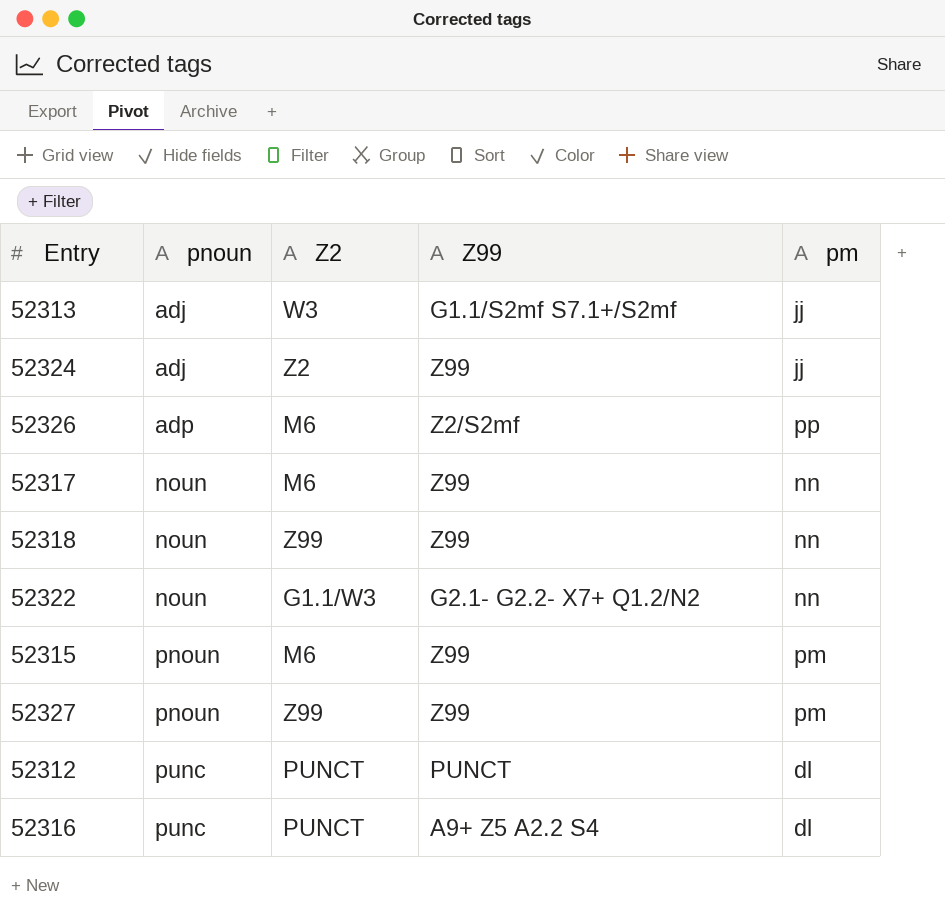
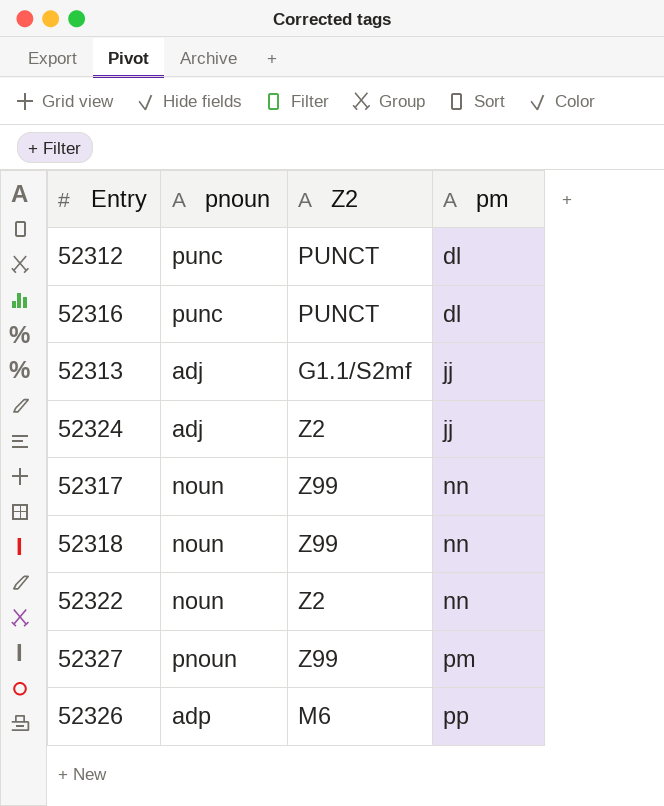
row order: pnoun ascending -> pm ascending
column Z99 | position: 4 -> none
row 52315: pnoun | M6 | Z99 | pm -> none
52313 | Z2: W3 -> G1.1/S2mf
52317 | Z2: M6 -> Z99
52322 | Z2: G1.1/W3 -> Z2

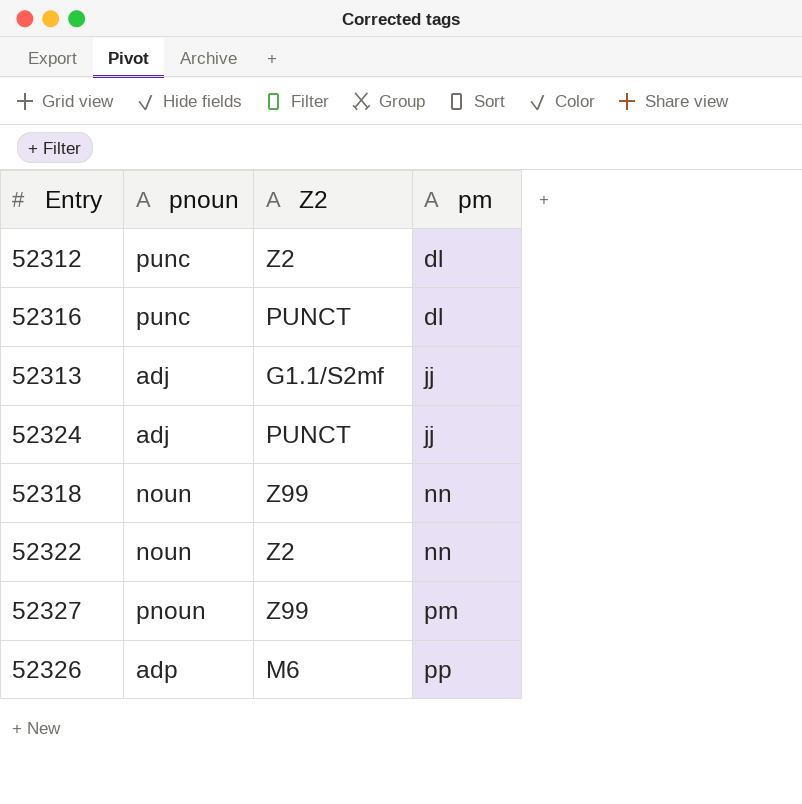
row 52317: noun | Z99 | nn -> none
52312 | Z2: PUNCT -> Z2
52324 | Z2: Z2 -> PUNCT

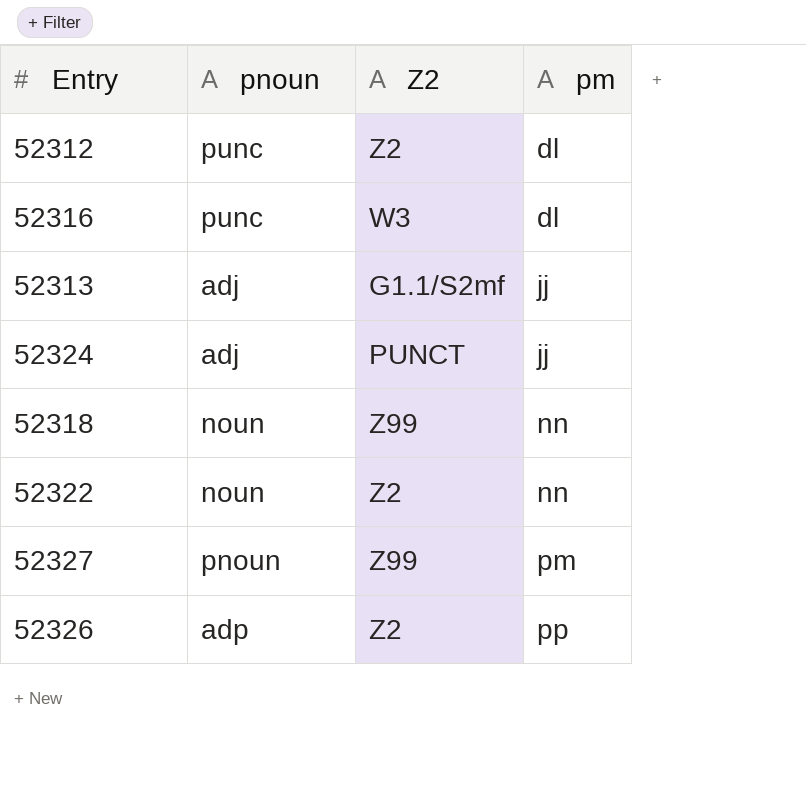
52316 | Z2: PUNCT -> W3
52326 | Z2: M6 -> Z2

